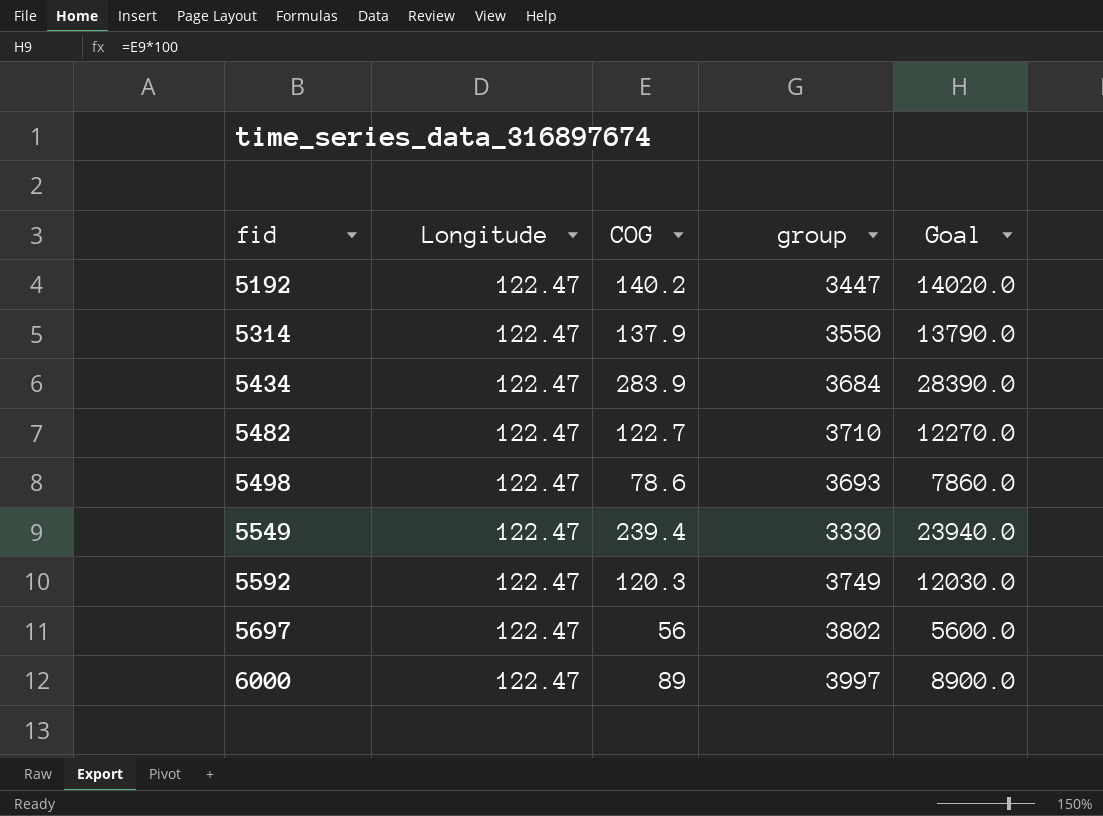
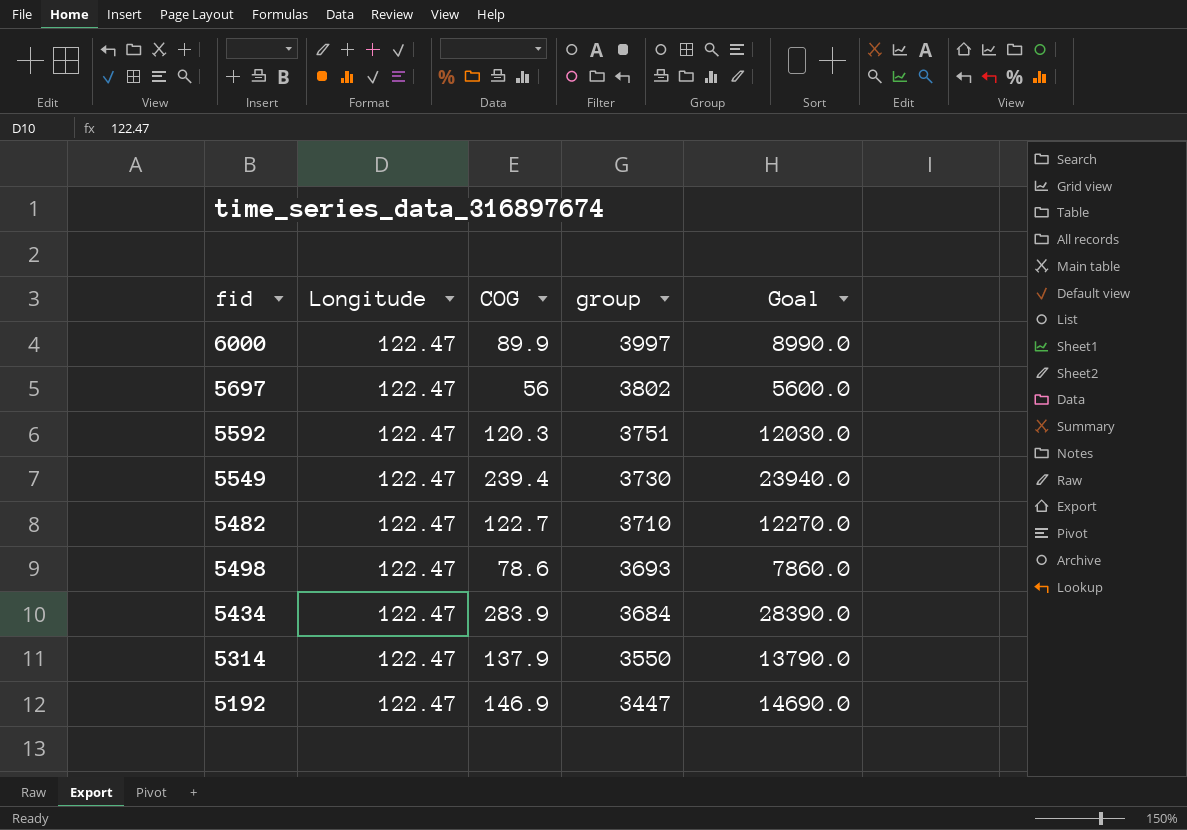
row order: fid ascending -> group descending
6000 | COG: 89 -> 89.9
6000 | Goal: 8900.0 -> 8990.0
5592 | group: 3749 -> 3751
5549 | group: 3330 -> 3730
5192 | COG: 140.2 -> 146.9
5192 | Goal: 14020.0 -> 14690.0

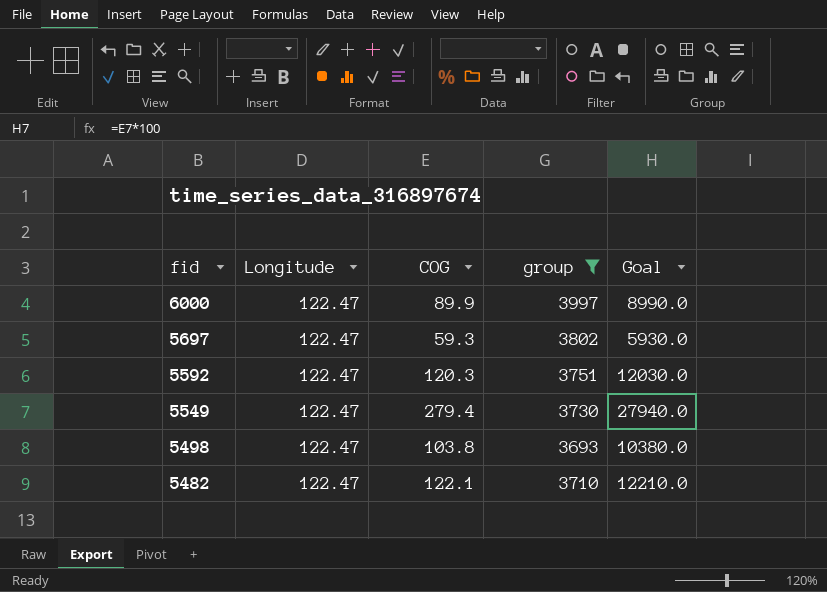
filter: none -> group >= 3693
row order: group descending -> fid descending
5697 | COG: 56 -> 59.3
5697 | Goal: 5600.0 -> 5930.0
5549 | COG: 239.4 -> 279.4
5549 | Goal: 23940.0 -> 27940.0
5498 | COG: 78.6 -> 103.8
5498 | Goal: 7860.0 -> 10380.0
5482 | COG: 122.7 -> 122.1
5482 | Goal: 12270.0 -> 12210.0

